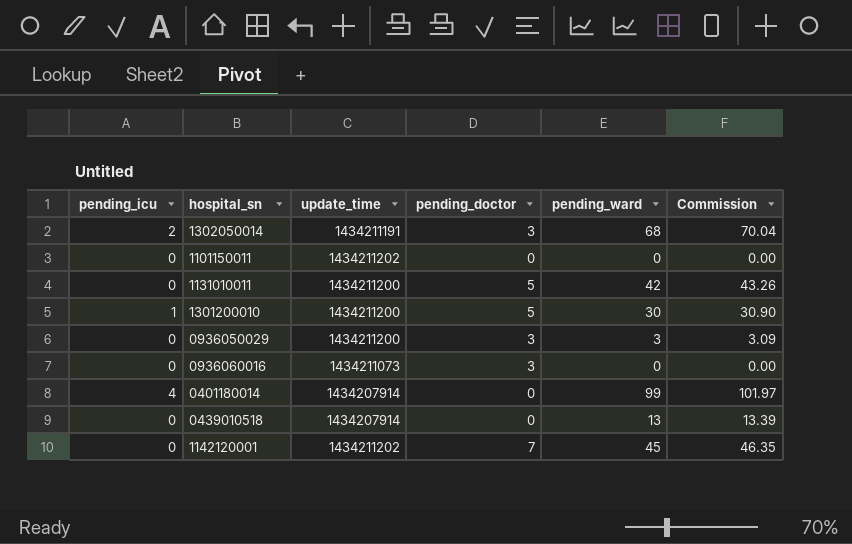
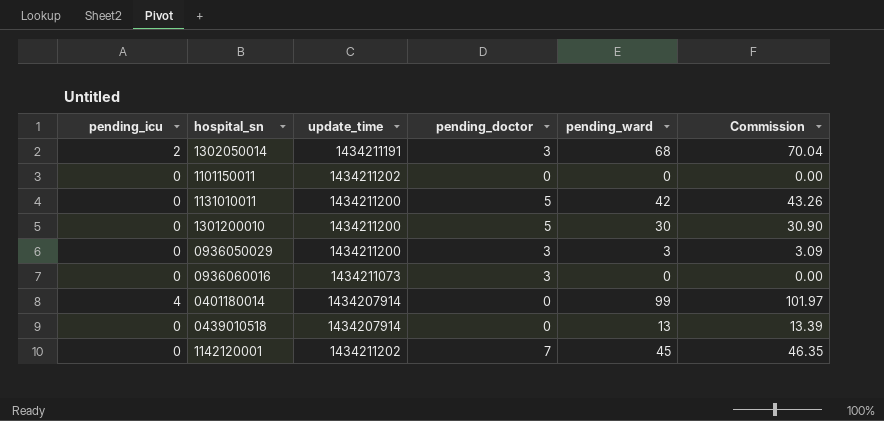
1301200010 | pending_icu: 1 -> 0

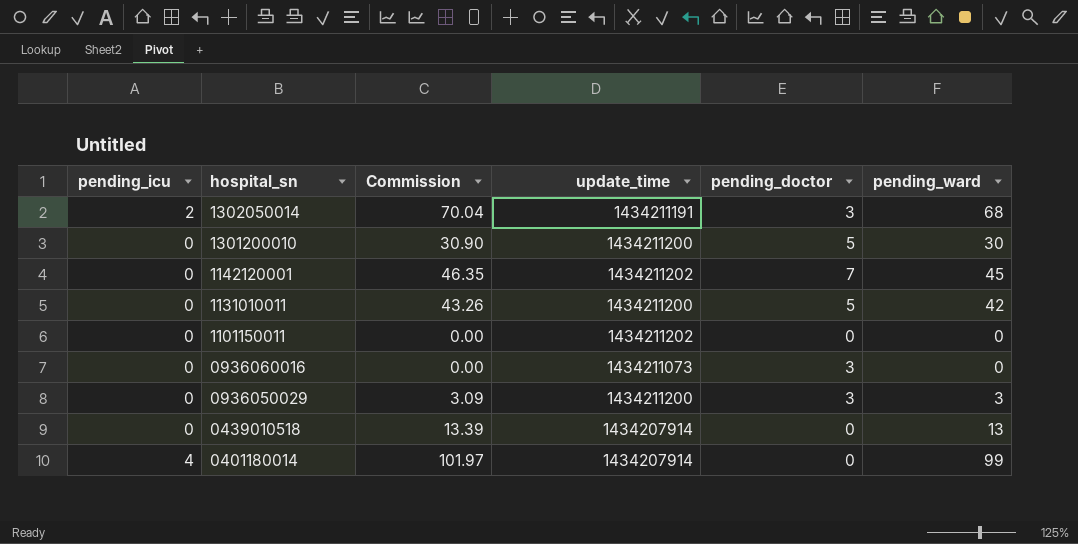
row order: none -> hospital_sn descending
column Commission | position: 6 -> 3

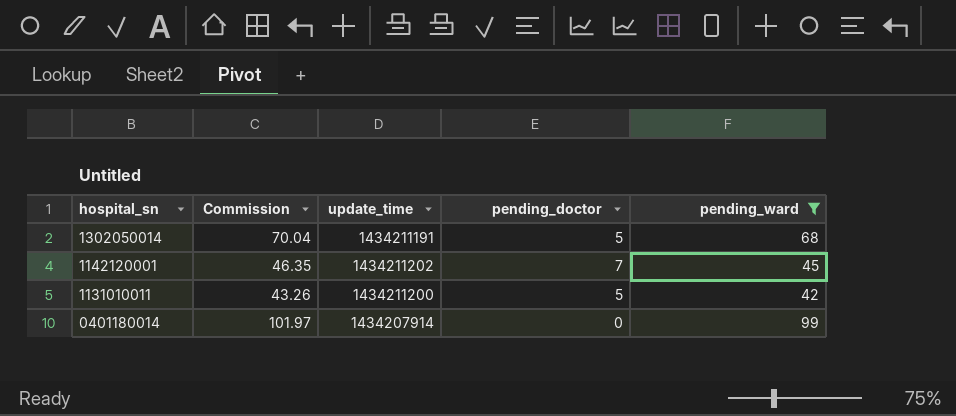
filter: none -> pending_ward >= 42
column pending_icu | position: 1 -> none
1302050014 | pending_doctor: 3 -> 5

